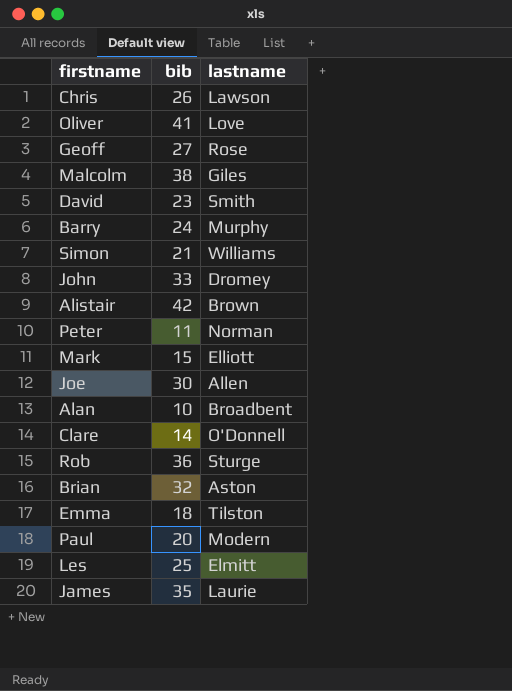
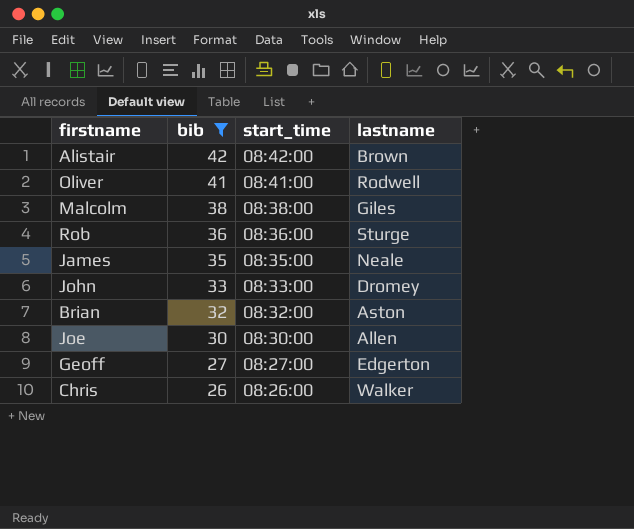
filter: none -> bib >= 26
row order: none -> bib descending
column start_time | position: none -> 3
Oliver | lastname: Love -> Rodwell
James | lastname: Laurie -> Neale
Geoff | lastname: Rose -> Edgerton
Chris | lastname: Lawson -> Walker

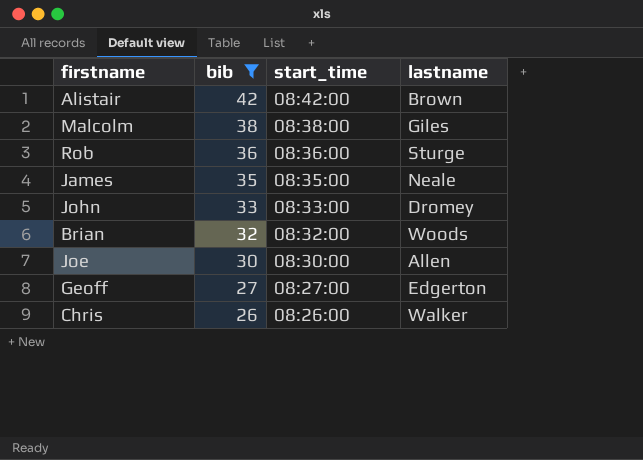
row Oliver: 41 | 08:41:00 | Rodwell -> none
Brian | lastname: Aston -> Woods

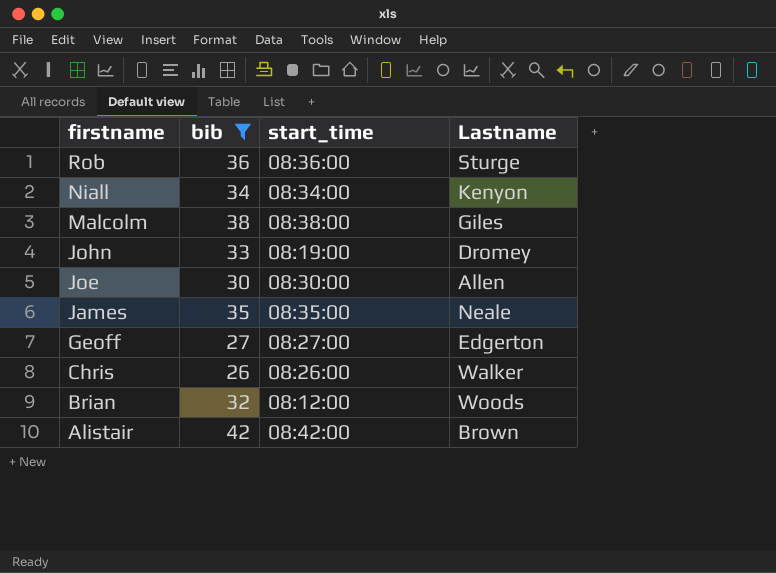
row order: bib descending -> firstname descending
column name: lastname -> Lastname
row Niall: none -> 34 | 08:34:00 | Kenyon
John | start_time: 08:33:00 -> 08:19:00
Brian | start_time: 08:32:00 -> 08:12:00

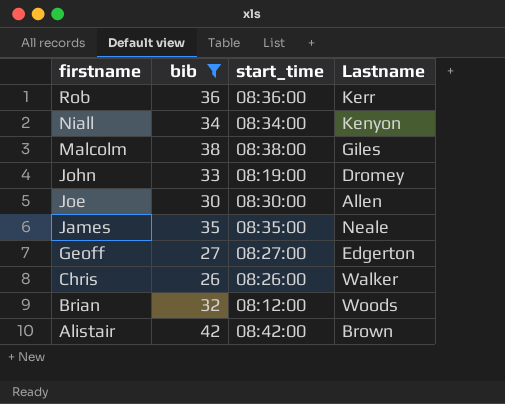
Rob | Lastname: Sturge -> Kerr

